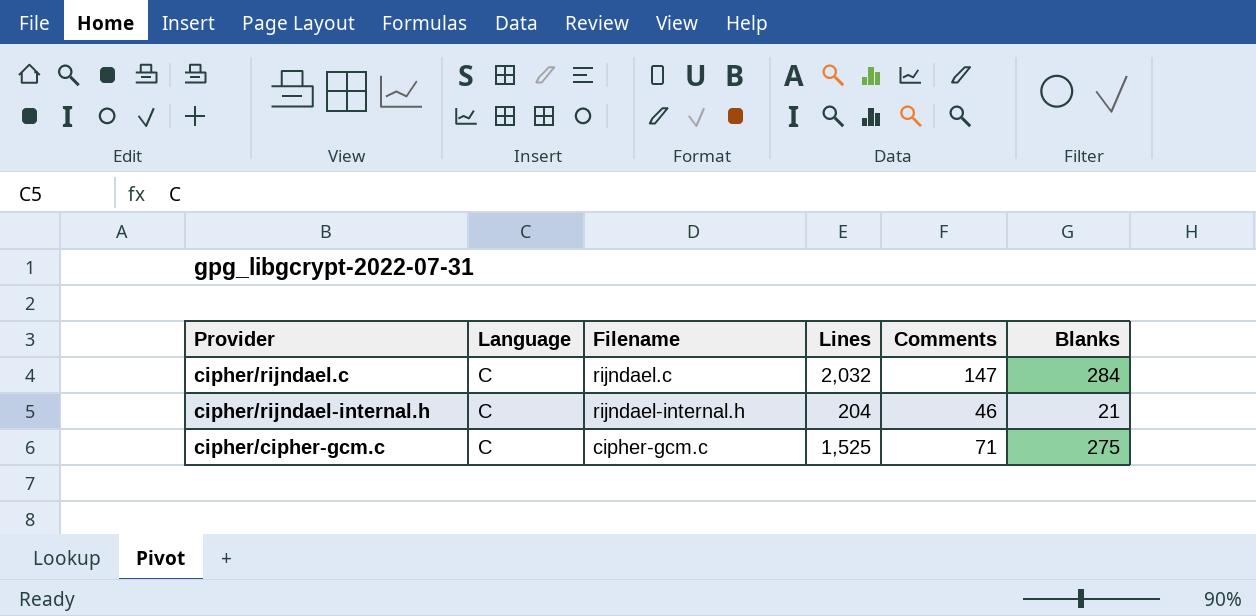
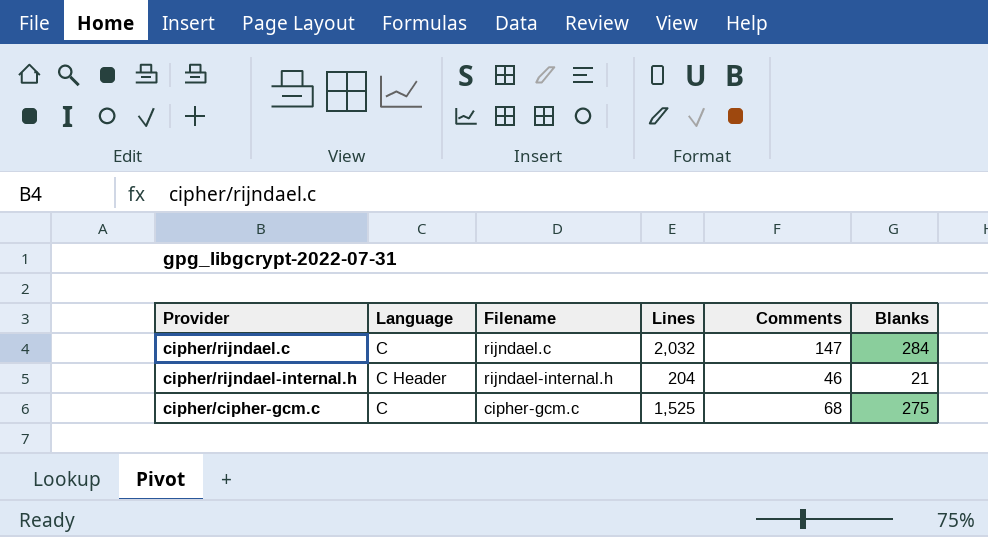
cipher/rijndael-internal.h | Language: C -> C Header
cipher/cipher-gcm.c | Comments: 71 -> 68

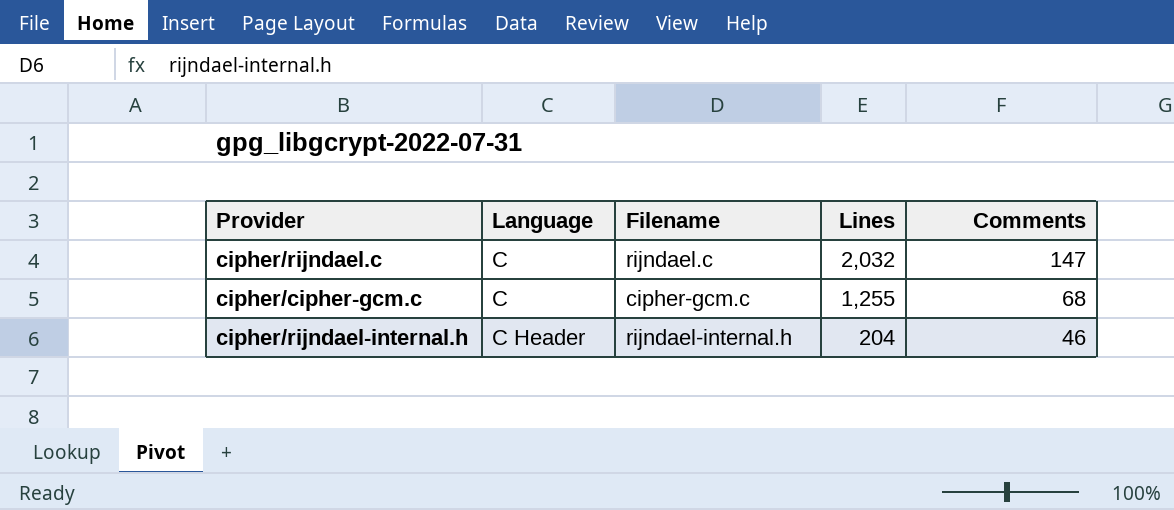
row order: Provider descending -> Language ascending
column Blanks | position: 6 -> none
cipher/cipher-gcm.c | Lines: 1,525 -> 1,255

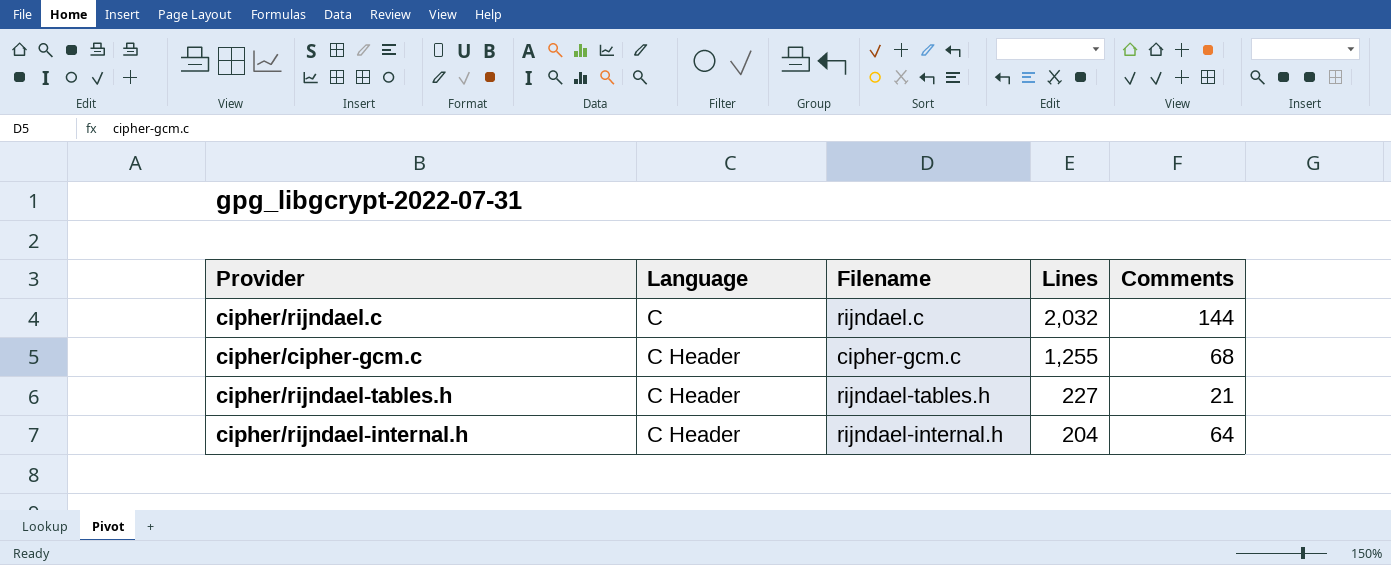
cipher/rijndael.c | Comments: 147 -> 144
cipher/cipher-gcm.c | Language: C -> C Header
row cipher/rijndael-tables.h: none -> C Header | rijndael-tables.h | 227 | 21
cipher/rijndael-internal.h | Comments: 46 -> 64

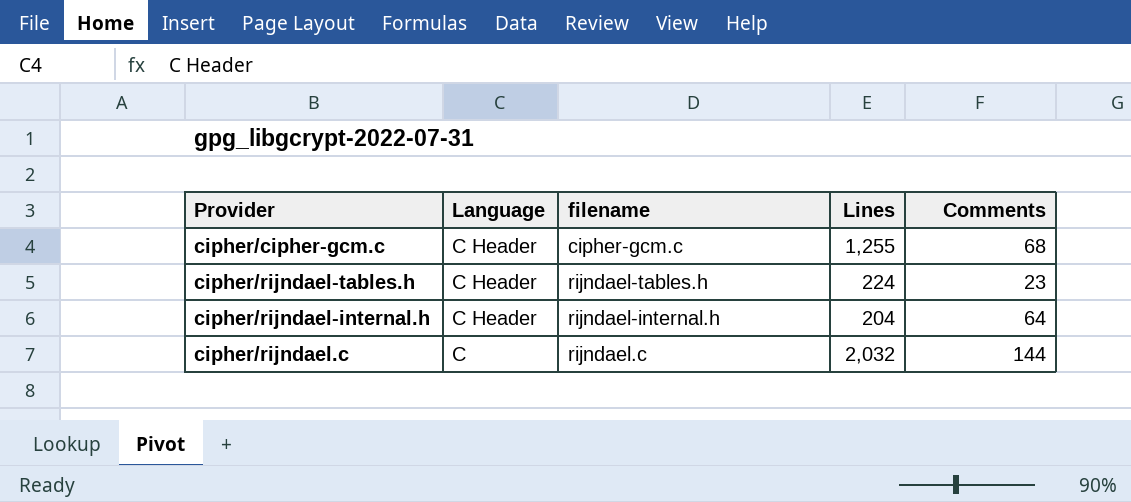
row order: Language ascending -> Language descending
column name: Filename -> filename
cipher/rijndael-tables.h | Lines: 227 -> 224
cipher/rijndael-tables.h | Comments: 21 -> 23

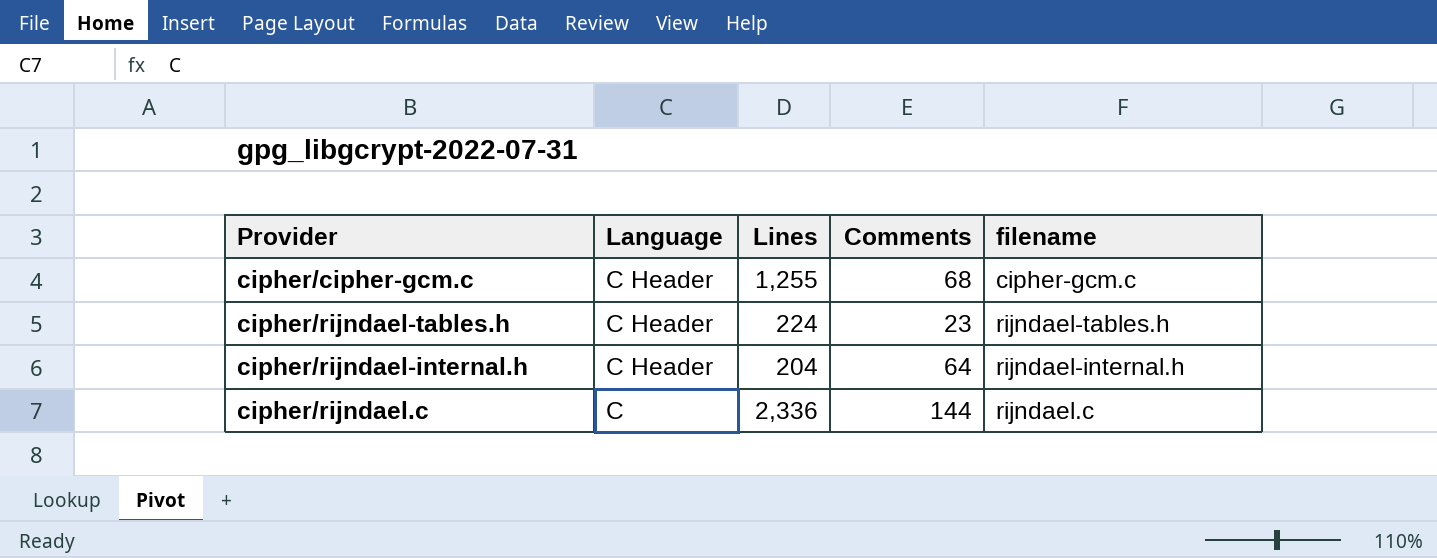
column filename | position: 3 -> 5
cipher/rijndael.c | Lines: 2,032 -> 2,336

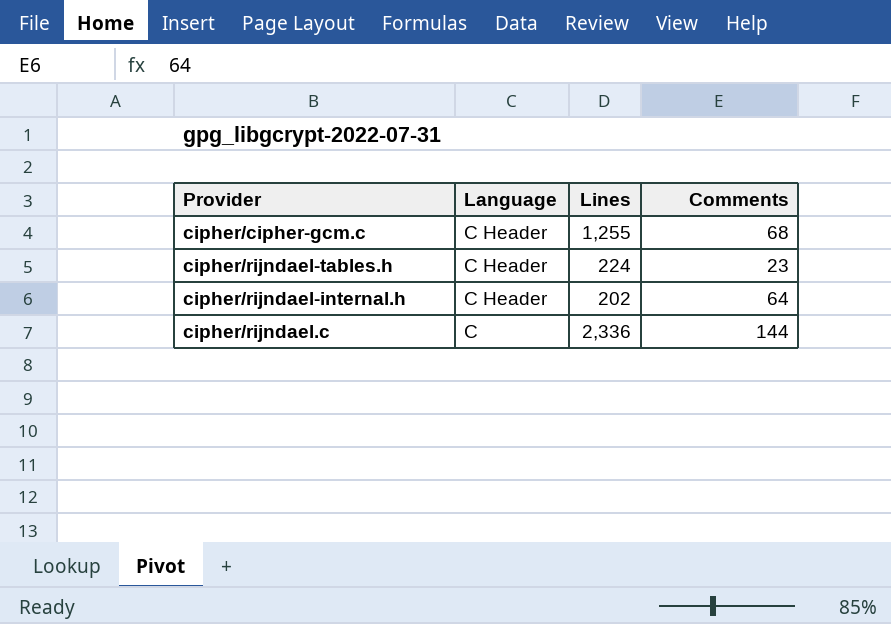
column filename | position: 5 -> none
cipher/rijndael-internal.h | Lines: 204 -> 202

